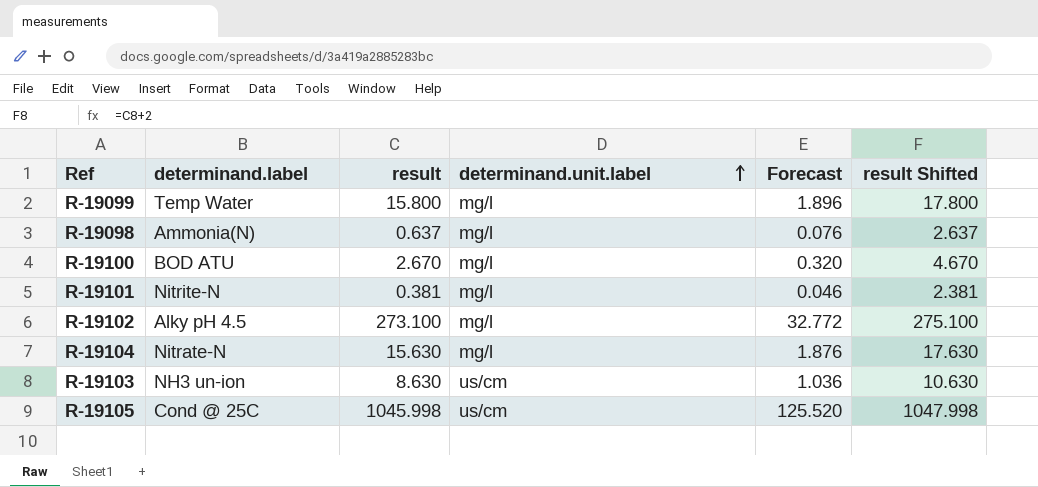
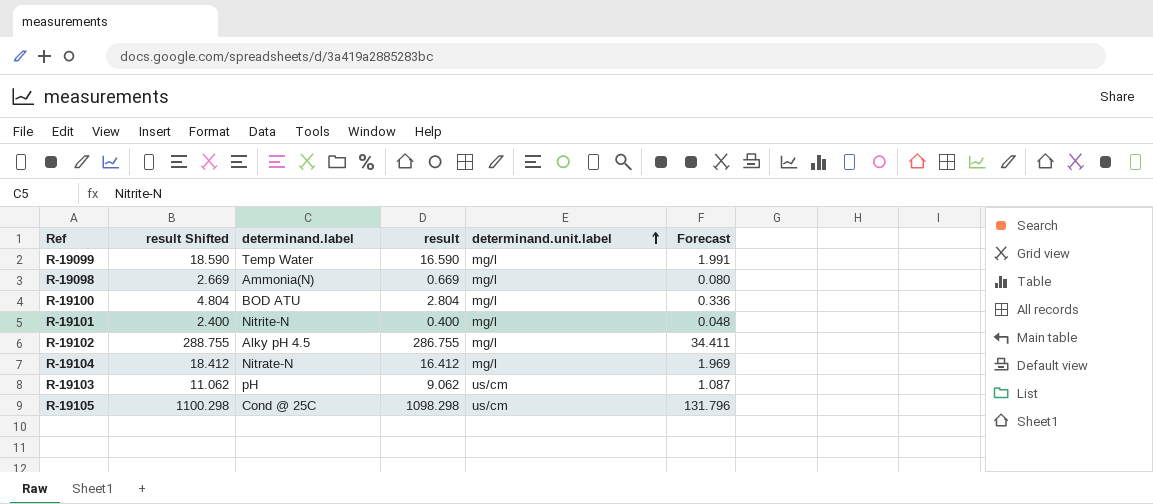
column result Shifted | position: 6 -> 2
R-19099 | result Shifted: 17.800 -> 18.590
R-19099 | result: 15.800 -> 16.590
R-19099 | Forecast: 1.896 -> 1.991
R-19098 | result Shifted: 2.637 -> 2.669
R-19098 | result: 0.637 -> 0.669
R-19098 | Forecast: 0.076 -> 0.080
R-19100 | result Shifted: 4.670 -> 4.804
R-19100 | result: 2.670 -> 2.804
R-19100 | Forecast: 0.320 -> 0.336
R-19101 | result Shifted: 2.381 -> 2.400
R-19101 | result: 0.381 -> 0.400
R-19101 | Forecast: 0.046 -> 0.048
R-19102 | result Shifted: 275.100 -> 288.755
R-19102 | result: 273.100 -> 286.755
R-19102 | Forecast: 32.772 -> 34.411
R-19104 | result Shifted: 17.630 -> 18.412
R-19104 | result: 15.630 -> 16.412
R-19104 | Forecast: 1.876 -> 1.969
R-19103 | result Shifted: 10.630 -> 11.062
R-19103 | determinand.label: NH3 un-ion -> pH
R-19103 | result: 8.630 -> 9.062
R-19103 | Forecast: 1.036 -> 1.087
R-19105 | result Shifted: 1047.998 -> 1100.298
R-19105 | result: 1045.998 -> 1098.298
R-19105 | Forecast: 125.520 -> 131.796

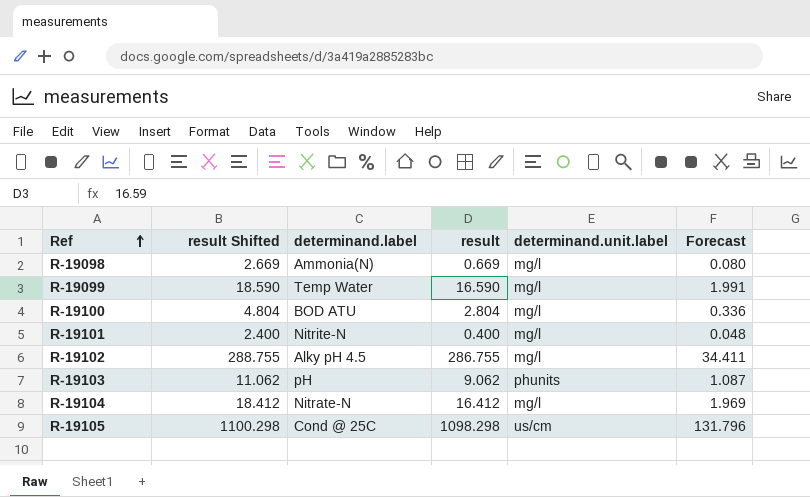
row order: determinand.unit.label ascending -> Ref ascending
R-19103 | determinand.unit.label: us/cm -> phunits

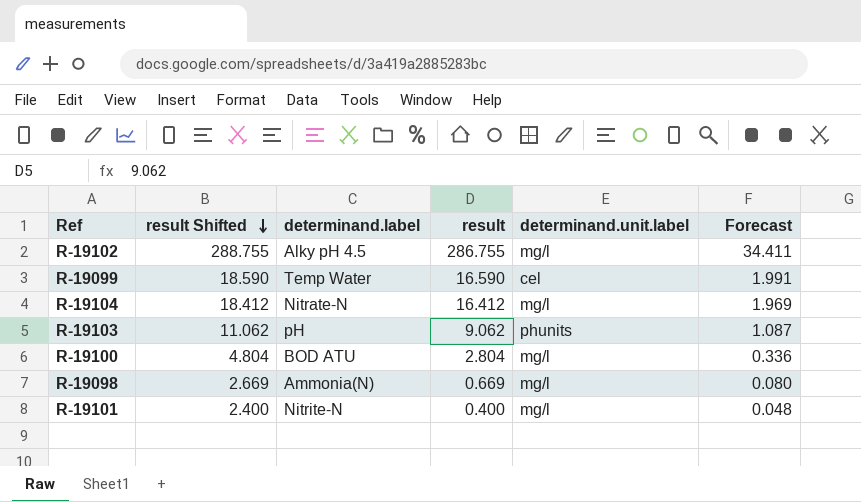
row order: Ref ascending -> result Shifted descending
row R-19105: 1100.298 | Cond @ 25C | 1098.298 | us/cm | 131.796 -> none
R-19099 | determinand.unit.label: mg/l -> cel

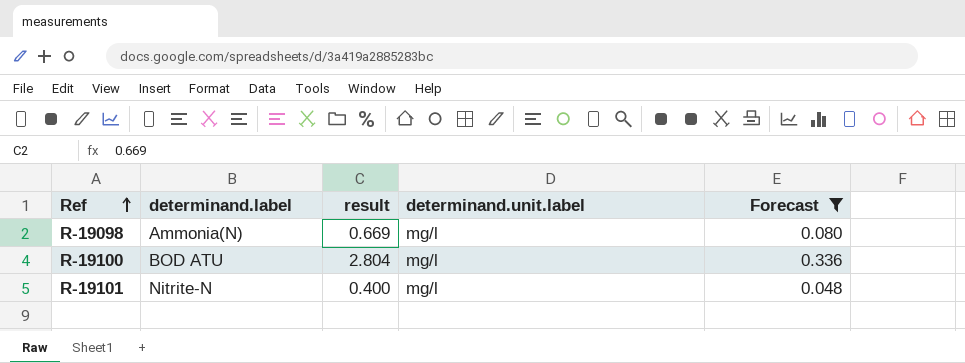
filter: none -> Forecast <= 0.336
row order: result Shifted descending -> Ref ascending
column result Shifted | formula: [result] + 2 -> none

